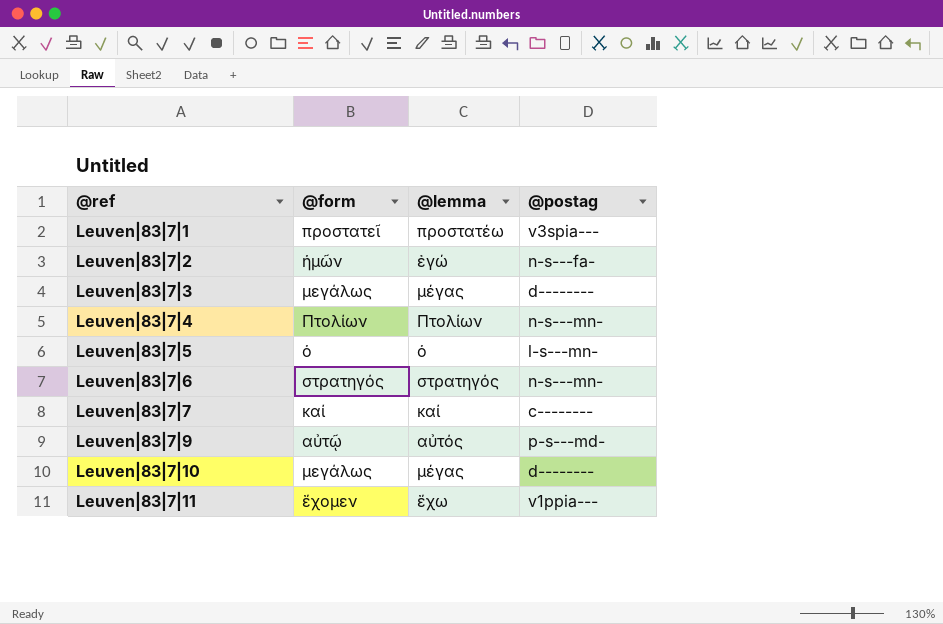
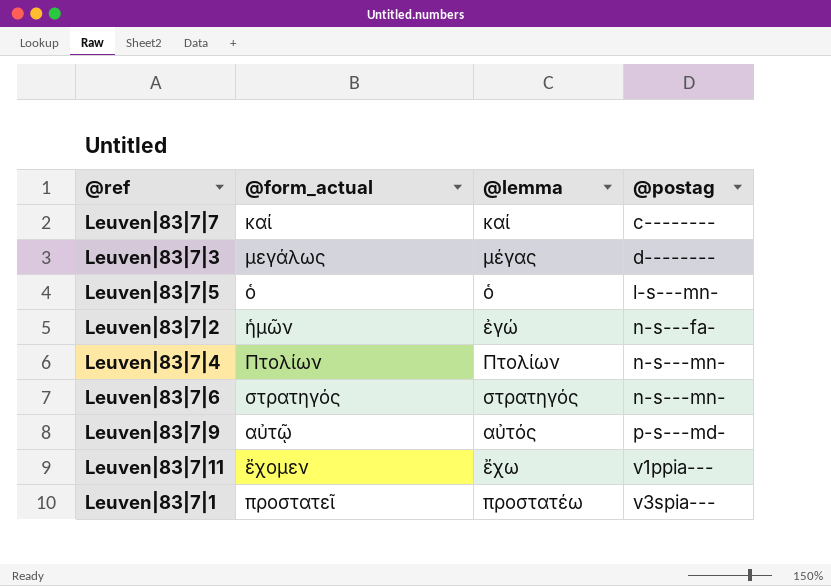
row order: @ref ascending -> @postag ascending
column name: @form -> @form_actual
row Leuven|83|7|10: μεγάλως | μέγας | d-------- -> none

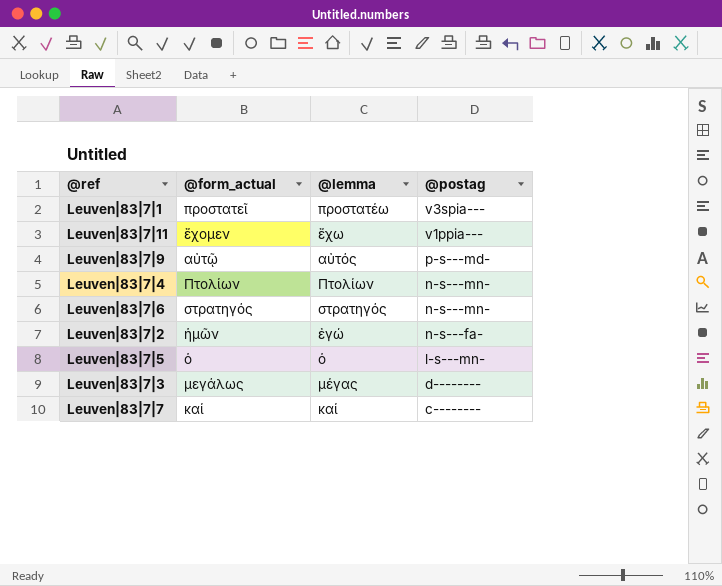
row order: @postag ascending -> @postag descending

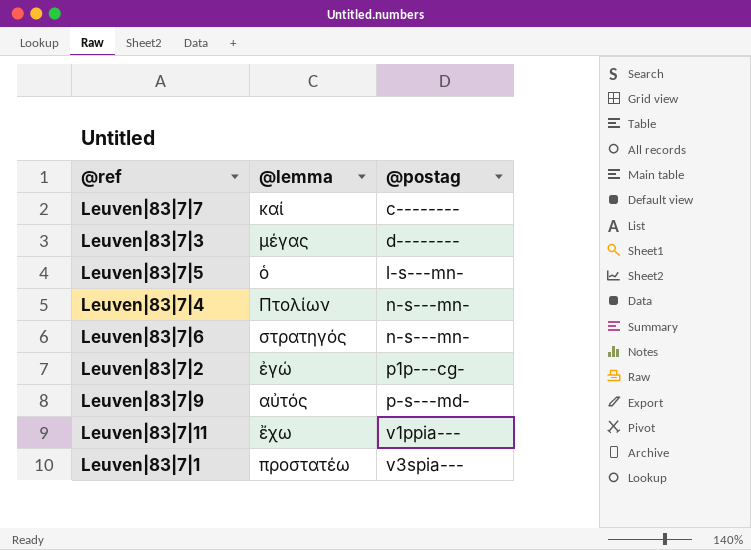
row order: @postag descending -> @postag ascending
column @form_actual | position: 2 -> none
Leuven|83|7|2 | @postag: n-s---fa- -> p1p---cg-

